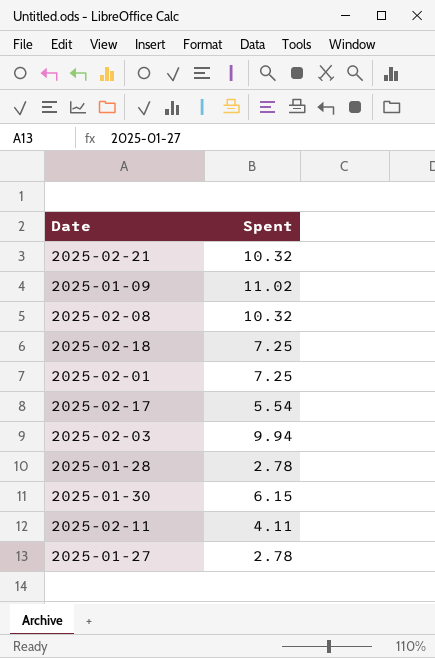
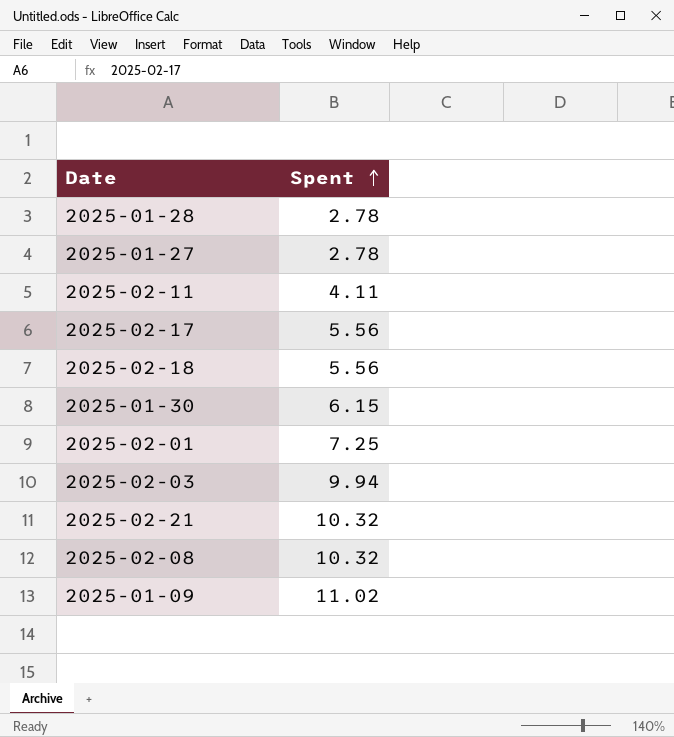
row order: none -> Spent ascending
2025-02-17 | Spent: 5.54 -> 5.56
2025-02-18 | Spent: 7.25 -> 5.56

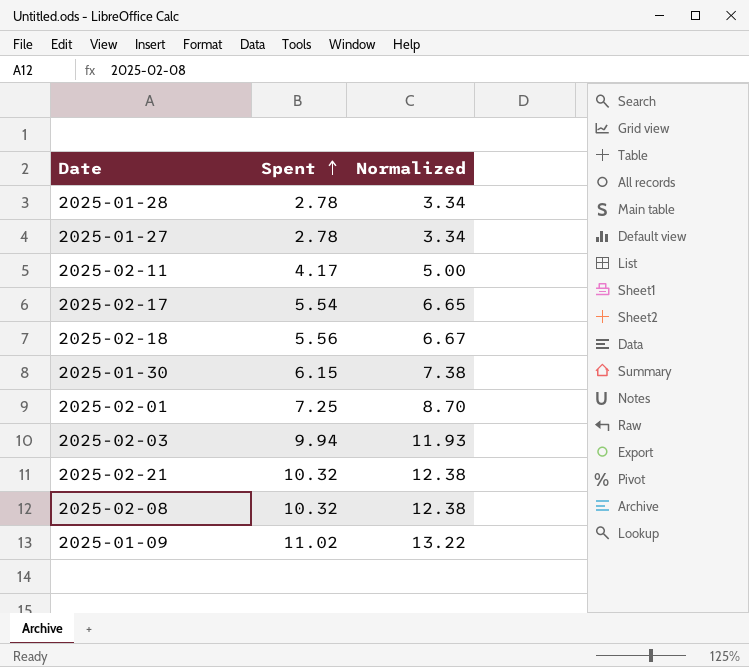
column Normalized | formula: none -> [Spent] * 1.2
2025-02-11 | Spent: 4.11 -> 4.17
2025-02-17 | Spent: 5.56 -> 5.54

